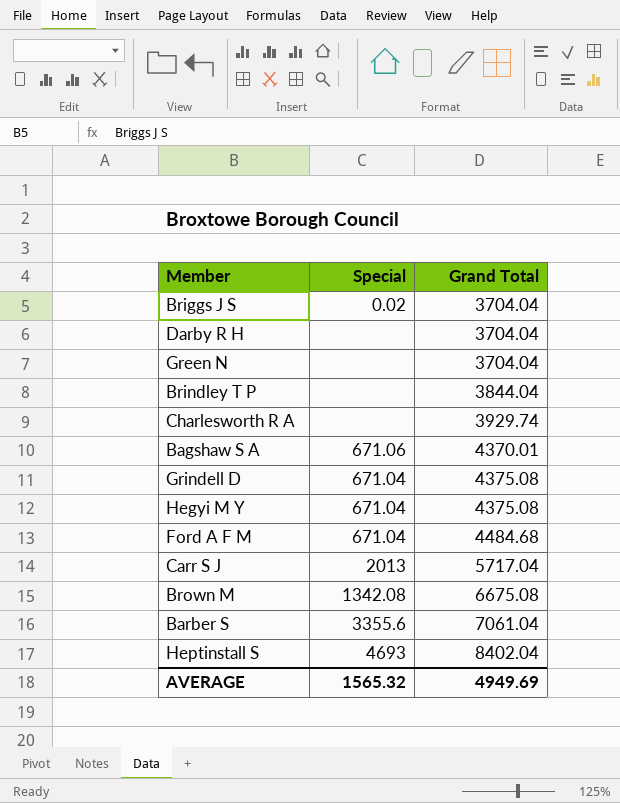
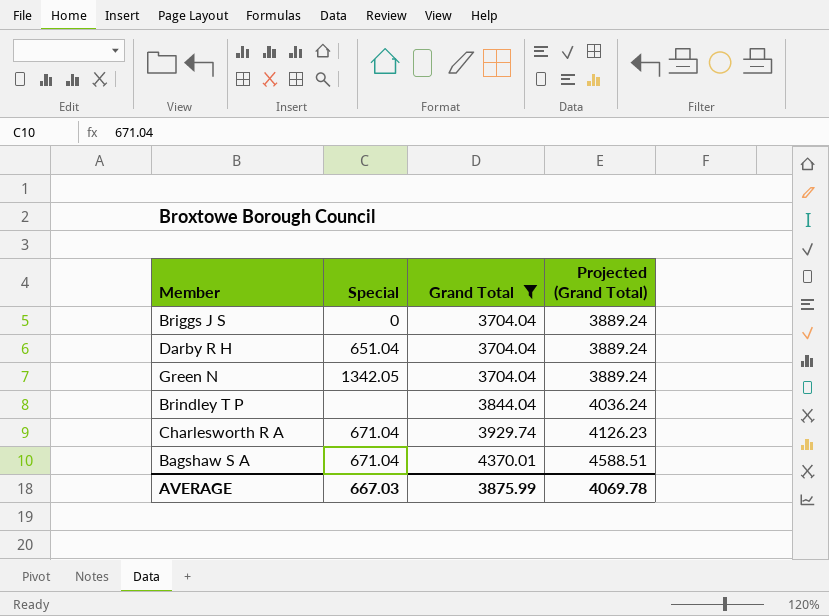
filter: none -> Grand Total <= 4370.01
column Projected (Grand Total) | formula: none -> [Grand Total] * 1.05
Briggs J S | Special: 0.02 -> 0
Darby R H | Special: none -> 651.04
Green N | Special: none -> 1342.05
Charlesworth R A | Special: none -> 671.04
Bagshaw S A | Special: 671.06 -> 671.04
AVERAGE | Special: 1565.32 -> 667.03
AVERAGE | Grand Total: 4949.69 -> 3875.99

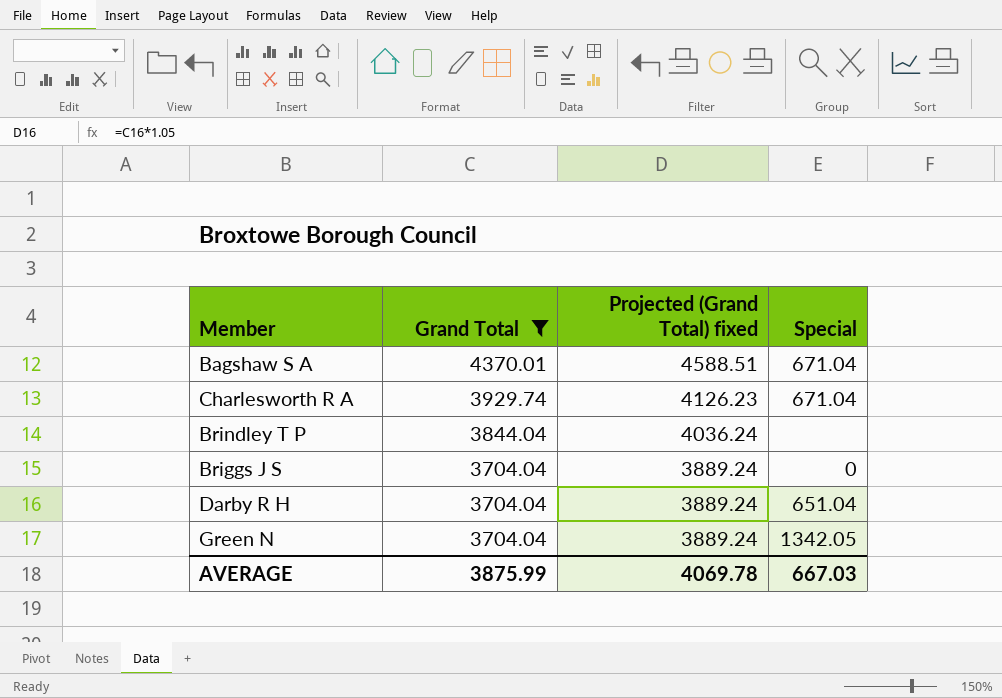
row order: Grand Total ascending -> Grand Total descending
column name: Projected (Grand Total) -> Projected (Grand Total) fixed
column Special | position: 2 -> 4

